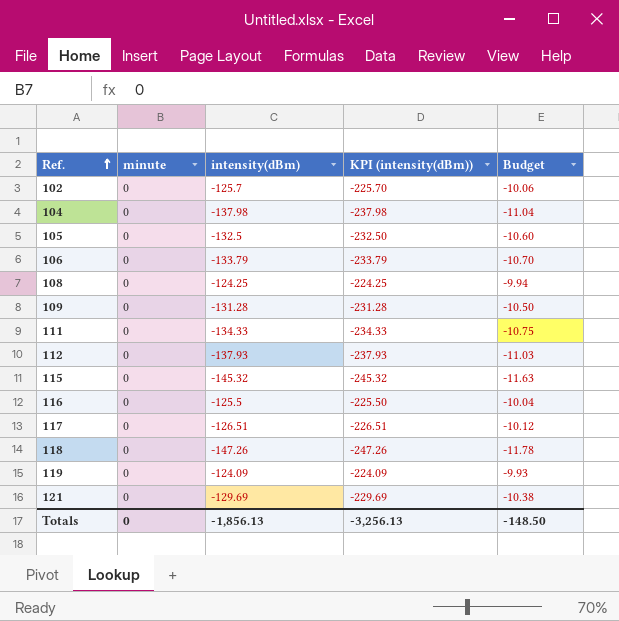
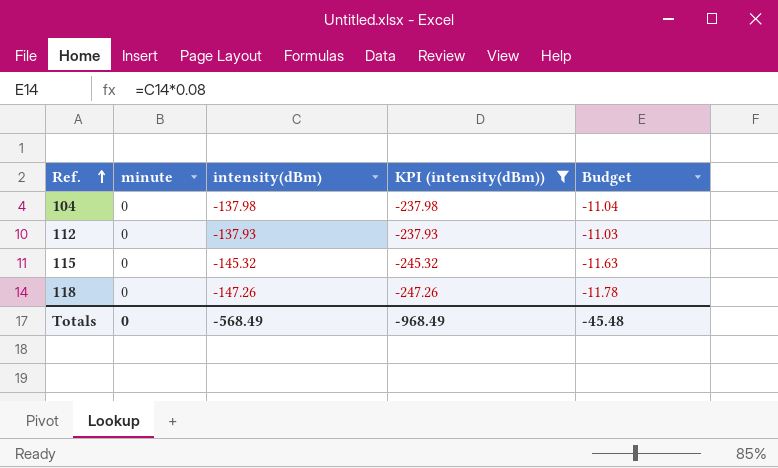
filter: none -> KPI (intensity(dBm)) <= -237.93
Totals | intensity(dBm): -1,856.13 -> -568.49
Totals | KPI (intensity(dBm)): -3,256.13 -> -968.49
Totals | Budget: -148.50 -> -45.48

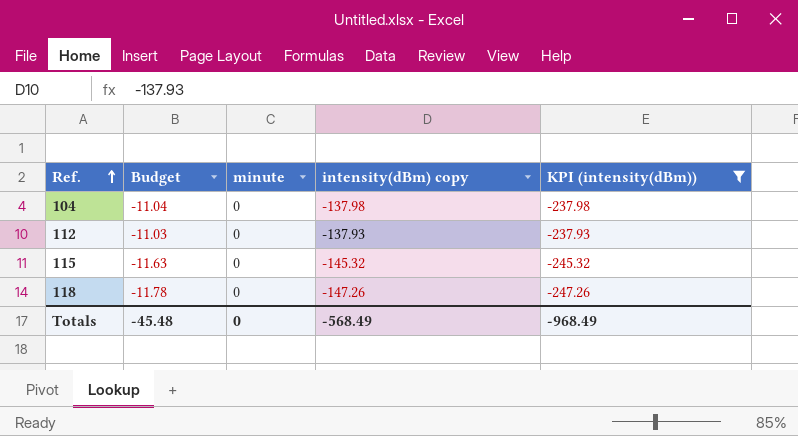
column Budget | position: 5 -> 2
column name: intensity(dBm) -> intensity(dBm) copy

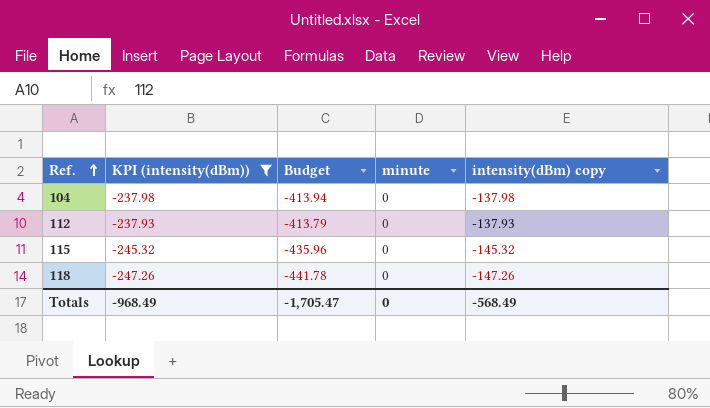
column KPI (intensity(dBm)) | position: 5 -> 2
column Budget | formula: [intensity(dBm) copy] * 0.08 -> [intensity(dBm) copy] * 3
Totals | Budget: -45.48 -> -1,705.47

